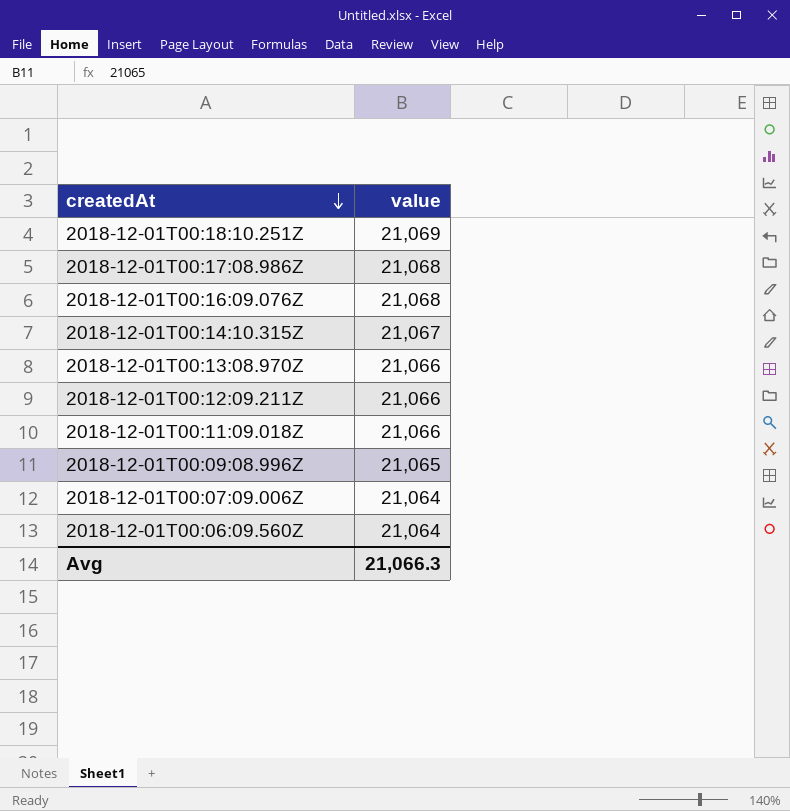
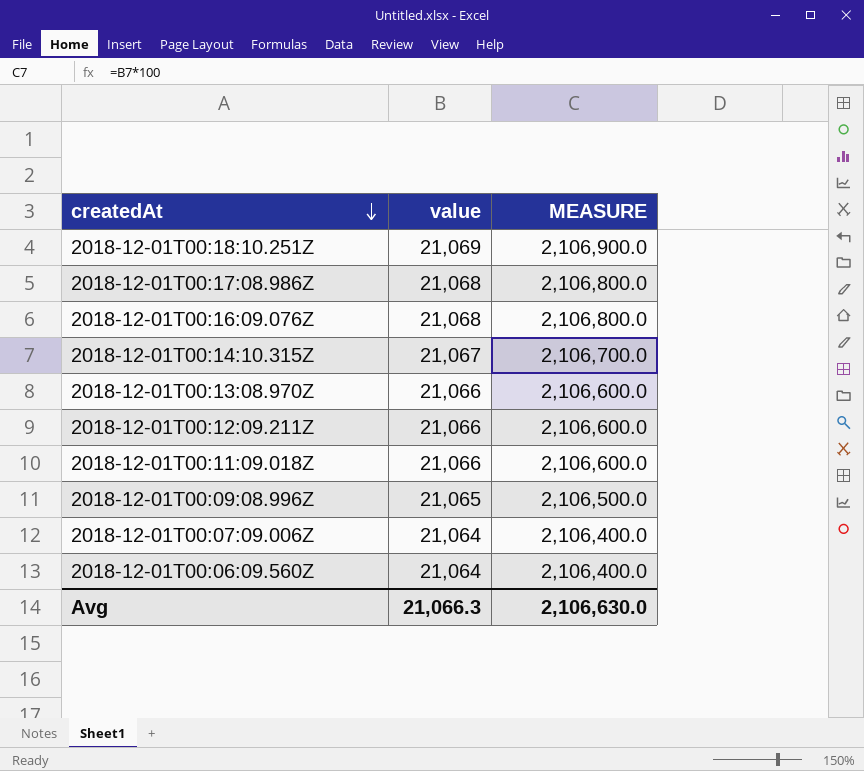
column MEASURE | formula: none -> [value] * 100

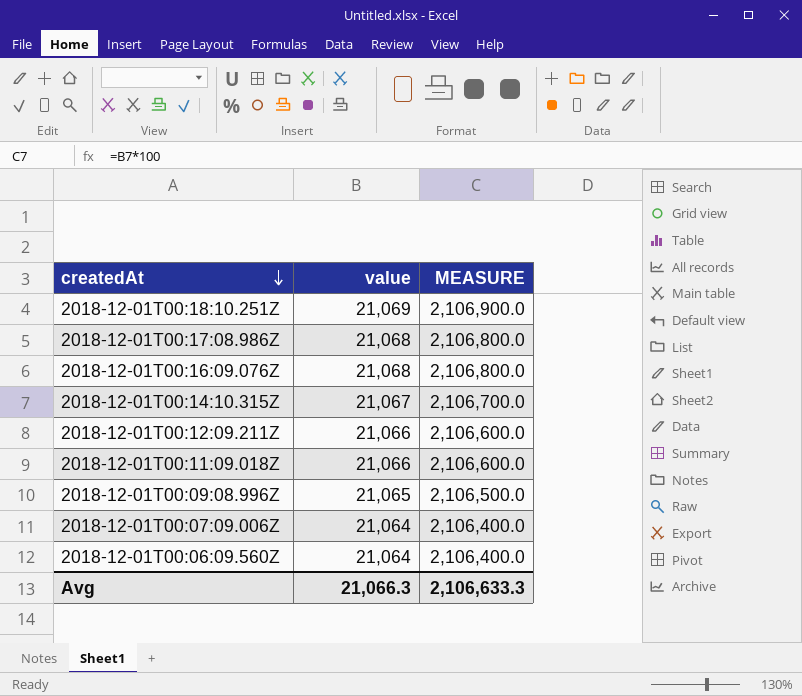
row 2018-12-01T00:13:08.970Z: 21,066 | 2,106,600.0 -> none
Avg | MEASURE: 2,106,630.0 -> 2,106,633.3

